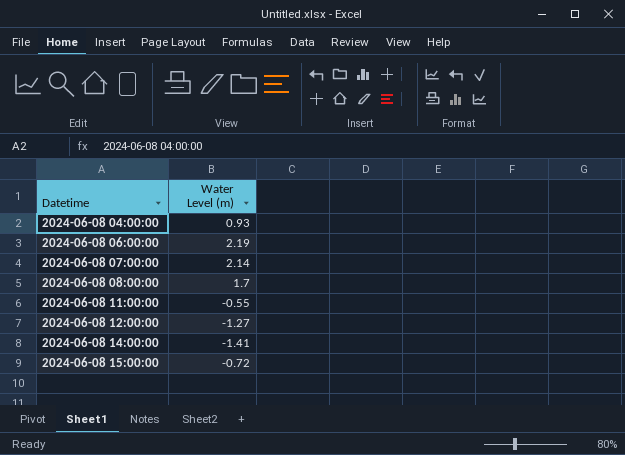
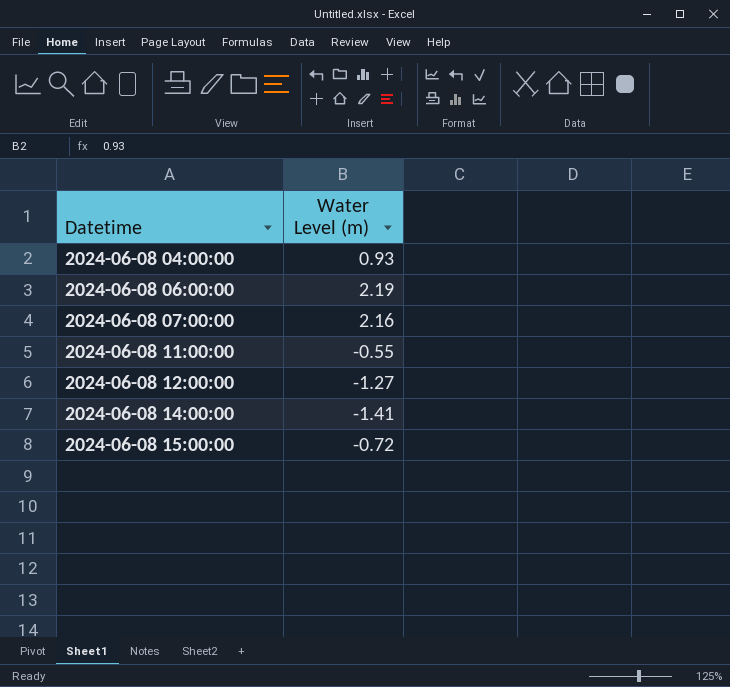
row 2024-06-08 08:00:00: 1.7 -> none
2024-06-08 07:00:00 | Water Level (m): 2.14 -> 2.16

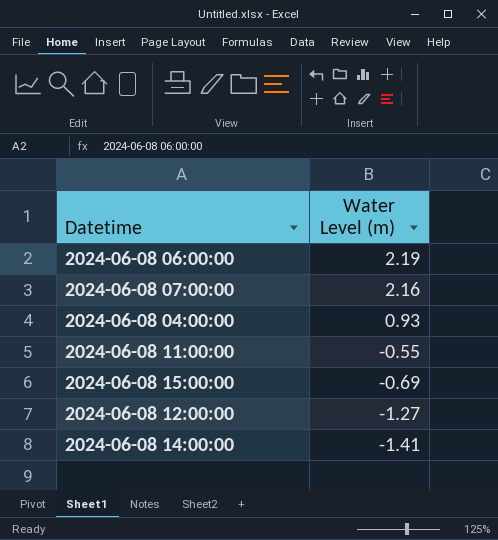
row order: Datetime ascending -> Water Level (m) descending
2024-06-08 15:00:00 | Water Level (m): -0.72 -> -0.69

